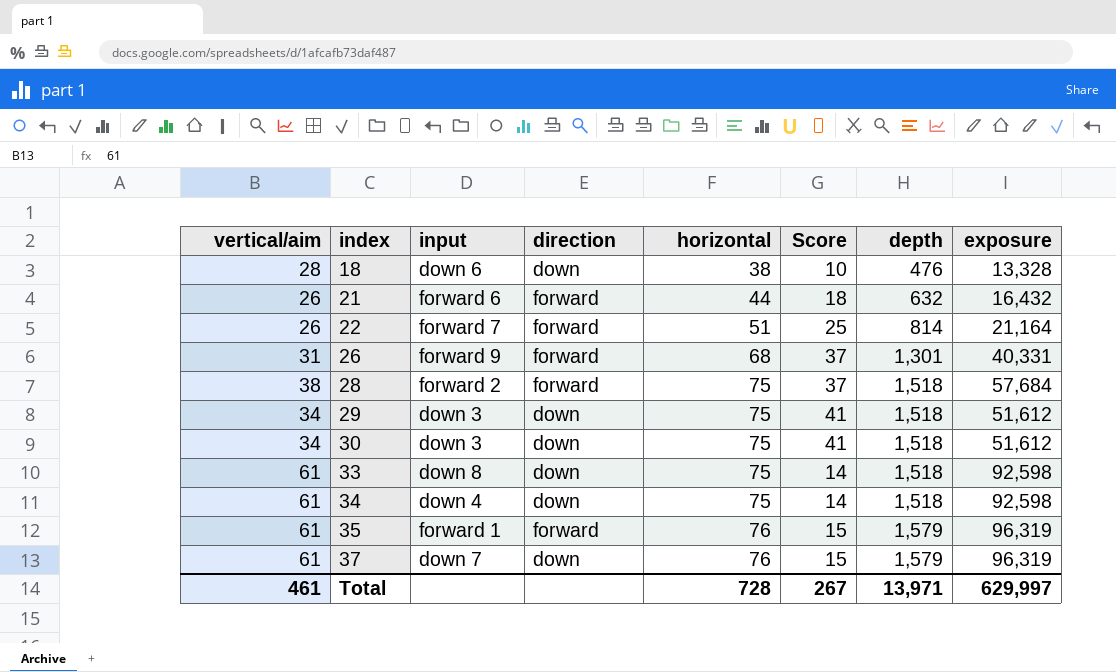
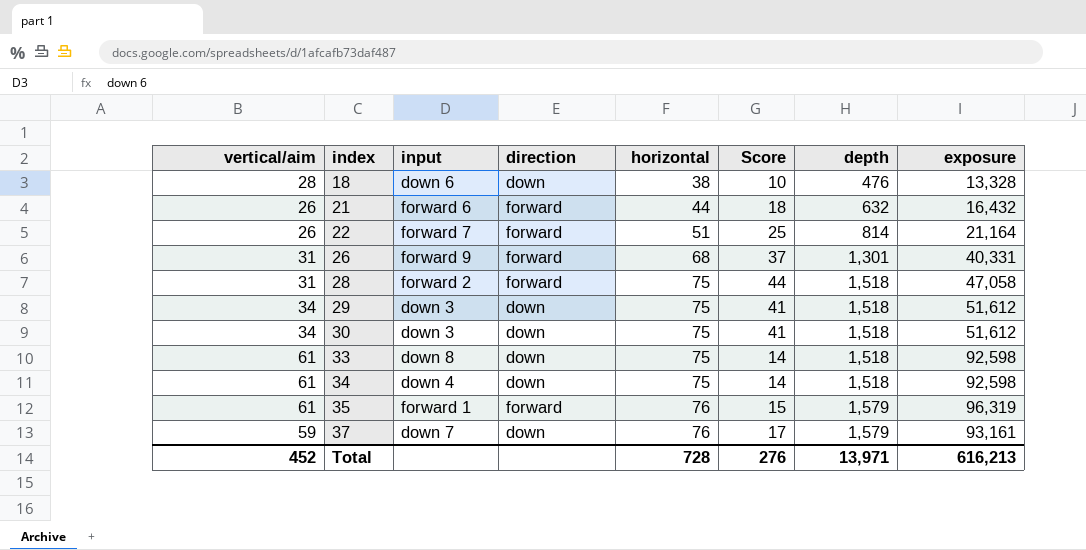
28 | vertical/aim: 38 -> 31
28 | Score: 37 -> 44
28 | exposure: 57,684 -> 47,058
37 | vertical/aim: 61 -> 59
37 | Score: 15 -> 17
37 | exposure: 96,319 -> 93,161
Total | vertical/aim: 461 -> 452
Total | Score: 267 -> 276
Total | exposure: 629,997 -> 616,213

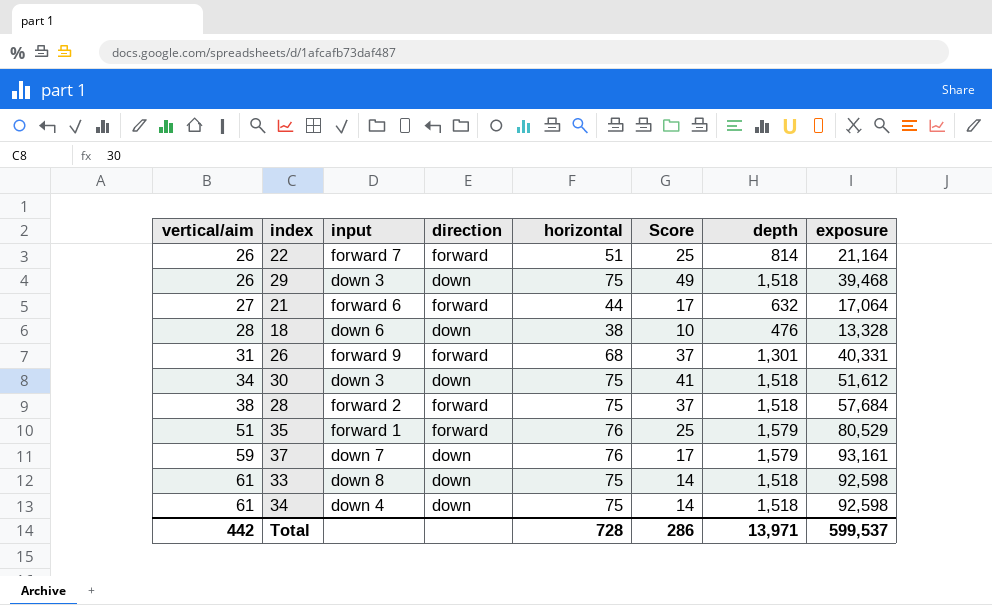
row order: index ascending -> vertical/aim ascending
29 | vertical/aim: 34 -> 26
29 | Score: 41 -> 49
29 | exposure: 51,612 -> 39,468
21 | vertical/aim: 26 -> 27
21 | Score: 18 -> 17
21 | exposure: 16,432 -> 17,064
28 | vertical/aim: 31 -> 38
28 | Score: 44 -> 37
28 | exposure: 47,058 -> 57,684
35 | vertical/aim: 61 -> 51
35 | Score: 15 -> 25
35 | exposure: 96,319 -> 80,529
Total | vertical/aim: 452 -> 442
Total | Score: 276 -> 286
Total | exposure: 616,213 -> 599,537

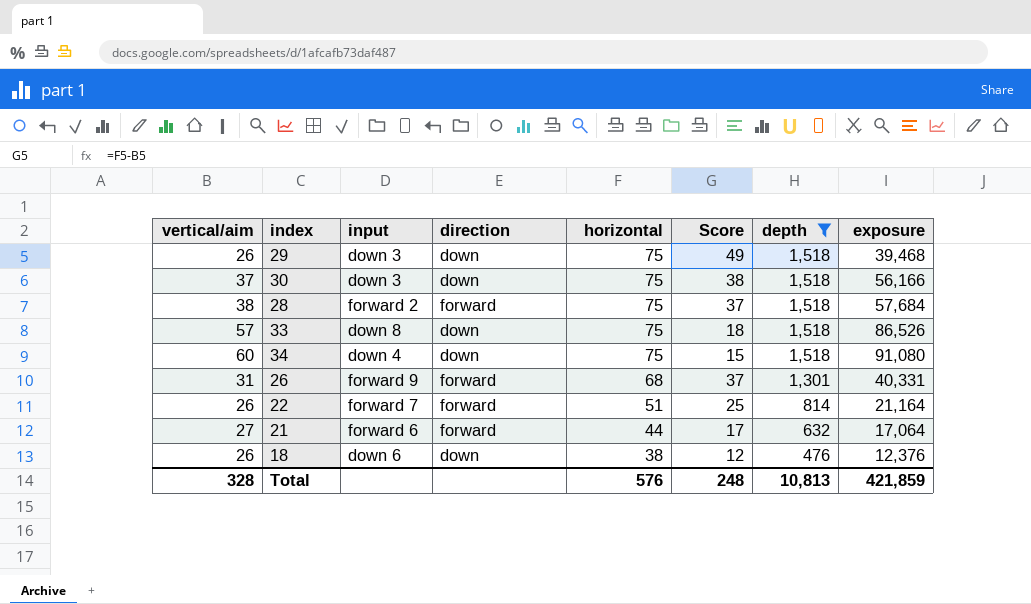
filter: none -> depth != 1,579
row order: vertical/aim ascending -> horizontal descending
30 | vertical/aim: 34 -> 37
30 | Score: 41 -> 38
30 | exposure: 51,612 -> 56,166
33 | vertical/aim: 61 -> 57
33 | Score: 14 -> 18
33 | exposure: 92,598 -> 86,526
34 | vertical/aim: 61 -> 60
34 | Score: 14 -> 15
34 | exposure: 92,598 -> 91,080
18 | vertical/aim: 28 -> 26
18 | Score: 10 -> 12
18 | exposure: 13,328 -> 12,376
Total | vertical/aim: 442 -> 328
Total | horizontal: 728 -> 576
Total | Score: 286 -> 248
Total | depth: 13,971 -> 10,813
Total | exposure: 599,537 -> 421,859

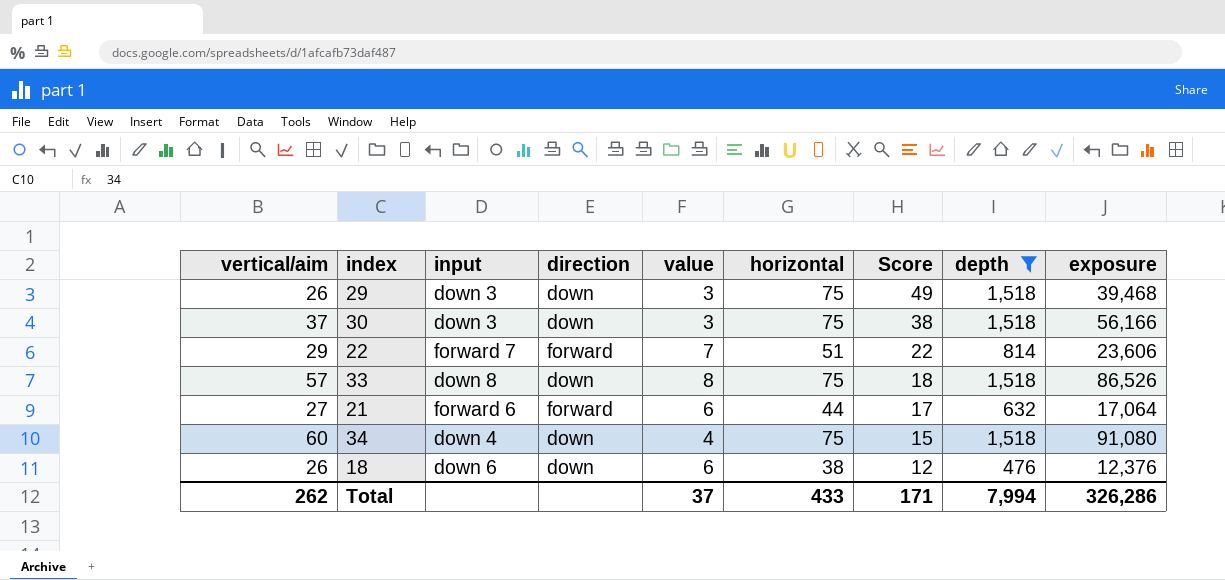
row order: horizontal descending -> Score descending
column value | position: none -> 5
row 28: 38 | forward 2 | forward | 75 | 37 | 1,518 | 57,684 -> none
row 26: 31 | forward 9 | forward | 68 | 37 | 1,301 | 40,331 -> none
22 | vertical/aim: 26 -> 29
22 | Score: 25 -> 22
22 | exposure: 21,164 -> 23,606
Total | vertical/aim: 328 -> 262
Total | horizontal: 576 -> 433
Total | Score: 248 -> 171
Total | depth: 10,813 -> 7,994
Total | exposure: 421,859 -> 326,286

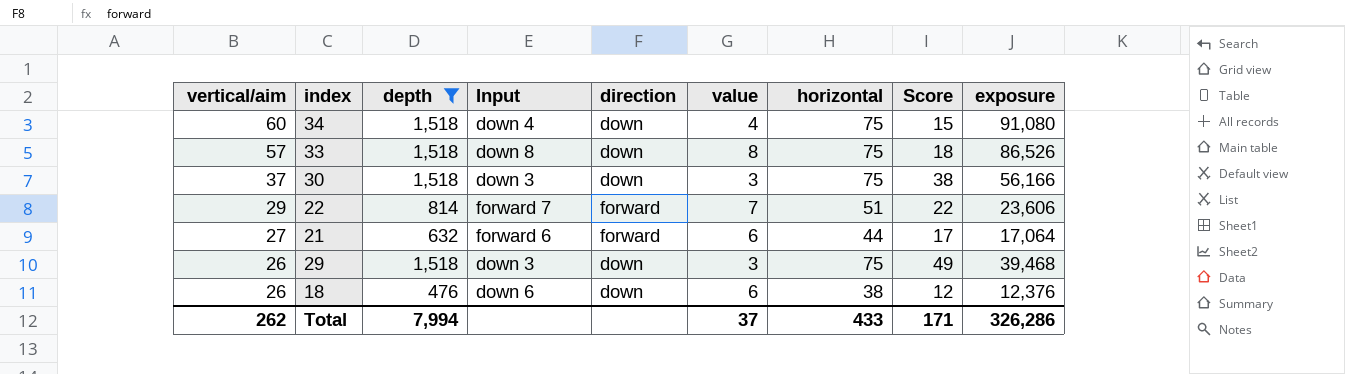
row order: Score descending -> vertical/aim descending
column depth | position: 8 -> 3
column name: input -> Input

